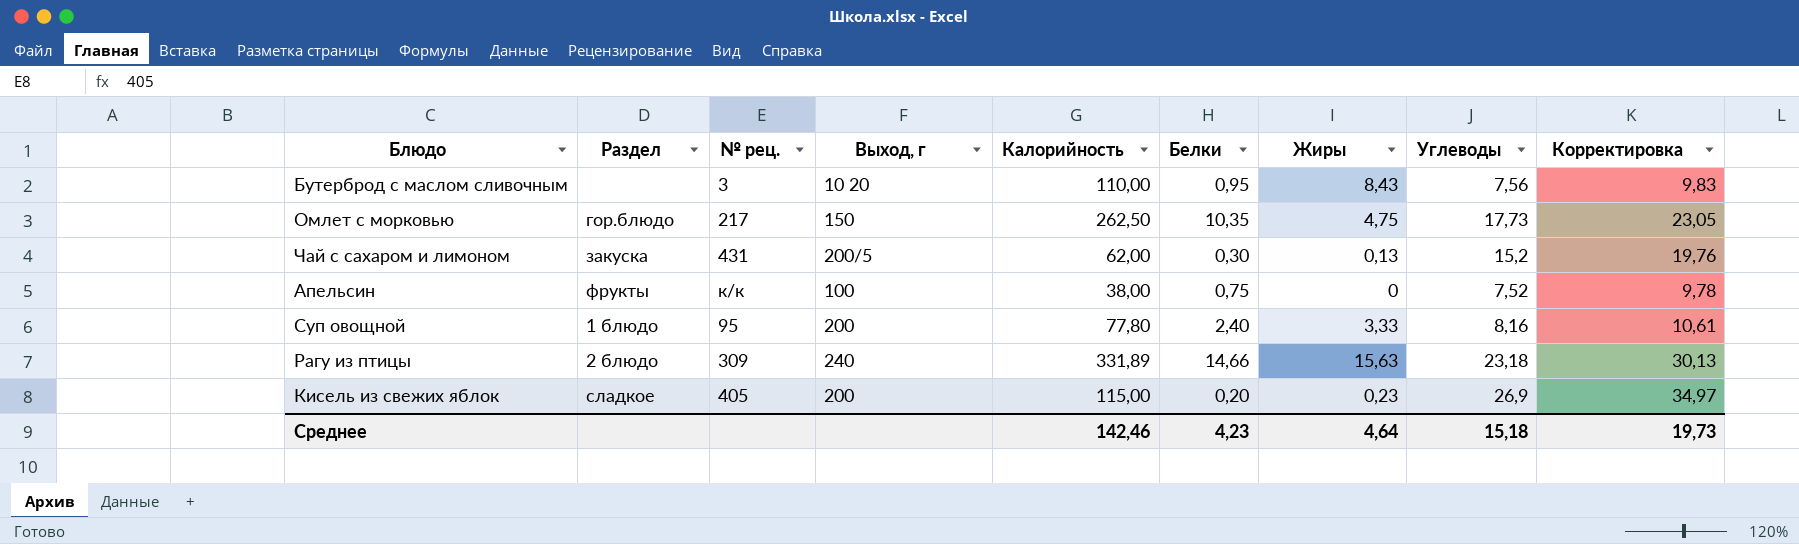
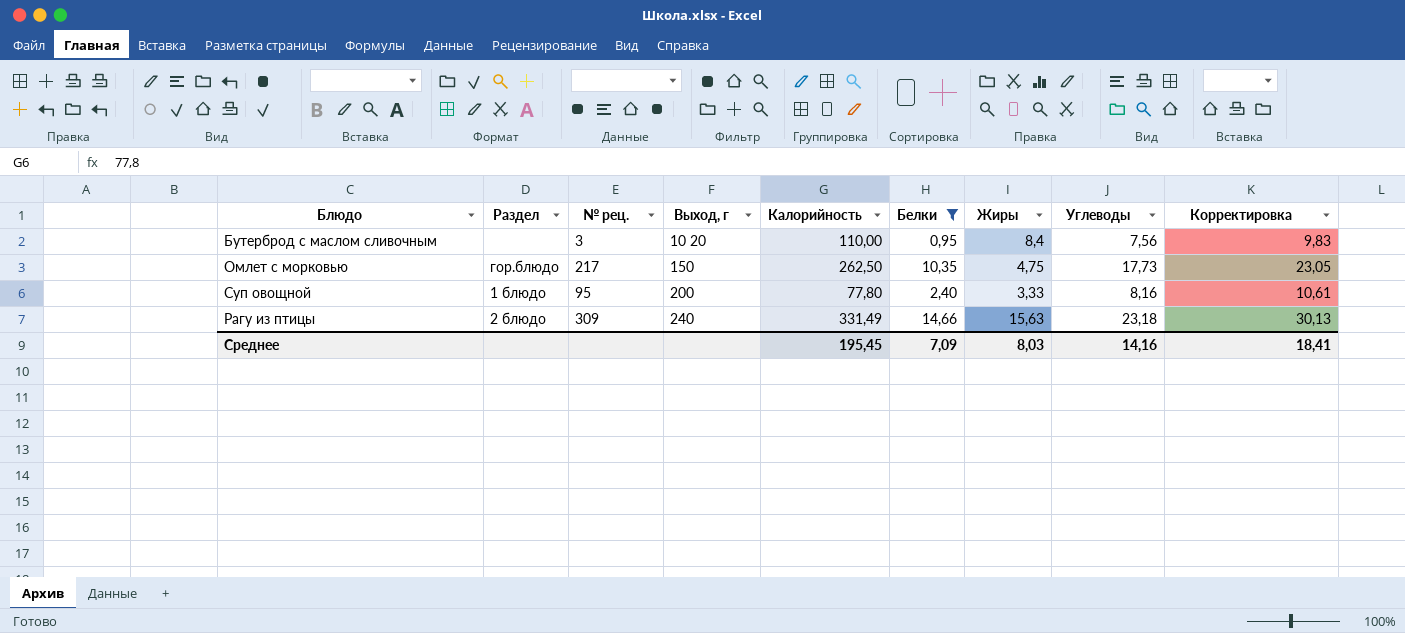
filter: none -> Белки >= 0,95
Бутерброд с маслом сливочным | Жиры: 8,43 -> 8,4
Рагу из птицы | Калорийность: 331,89 -> 331,49
Среднее | Калорийность: 142,46 -> 195,45
Среднее | Белки: 4,23 -> 7,09
Среднее | Жиры: 4,64 -> 8,03
Среднее | Углеводы: 15,18 -> 14,16
Среднее | Корректировка: 19,73 -> 18,41

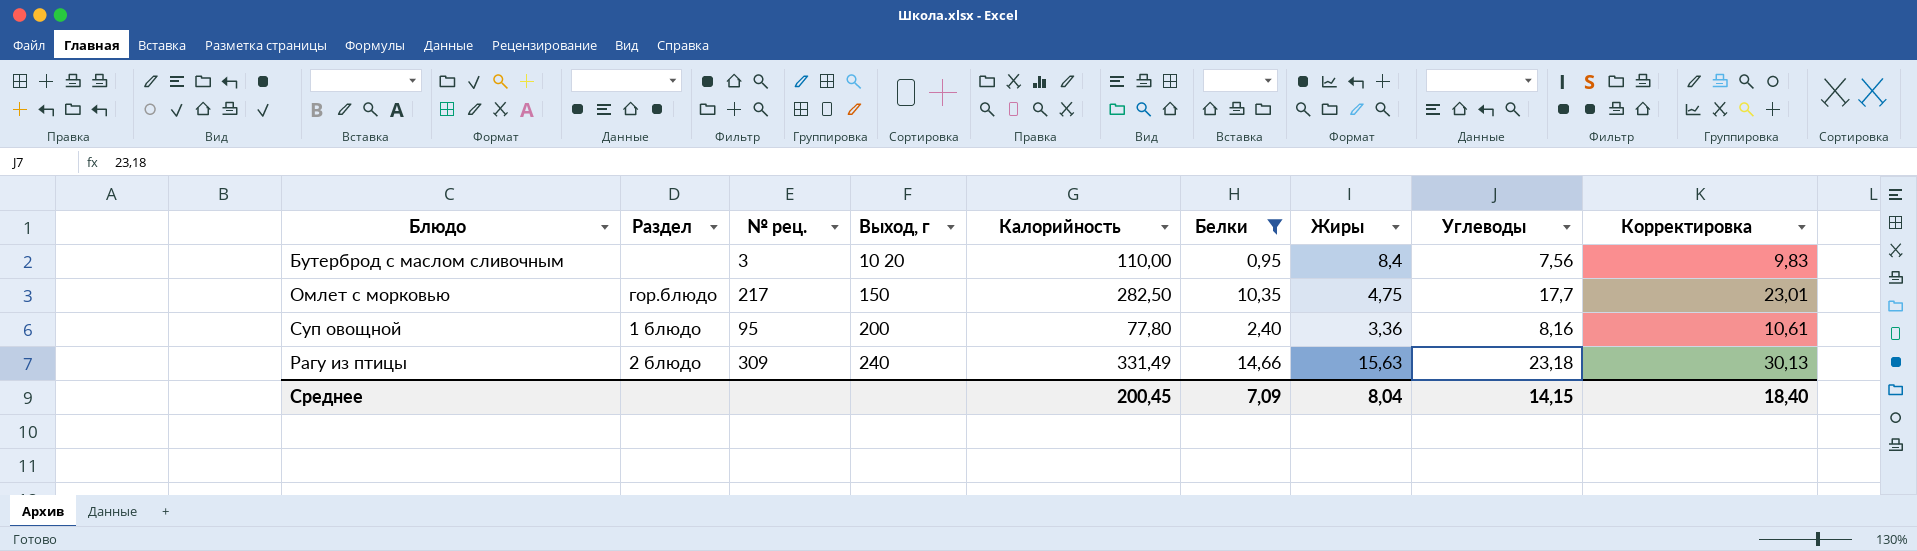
Омлет с морковью | Калорийность: 262,50 -> 282,50
Омлет с морковью | Углеводы: 17,73 -> 17,7
Омлет с морковью | Корректировка: 23,05 -> 23,01
Суп овощной | Жиры: 3,33 -> 3,36
Среднее | Калорийность: 195,45 -> 200,45
Среднее | Жиры: 8,03 -> 8,04
Среднее | Углеводы: 14,16 -> 14,15
Среднее | Корректировка: 18,41 -> 18,40

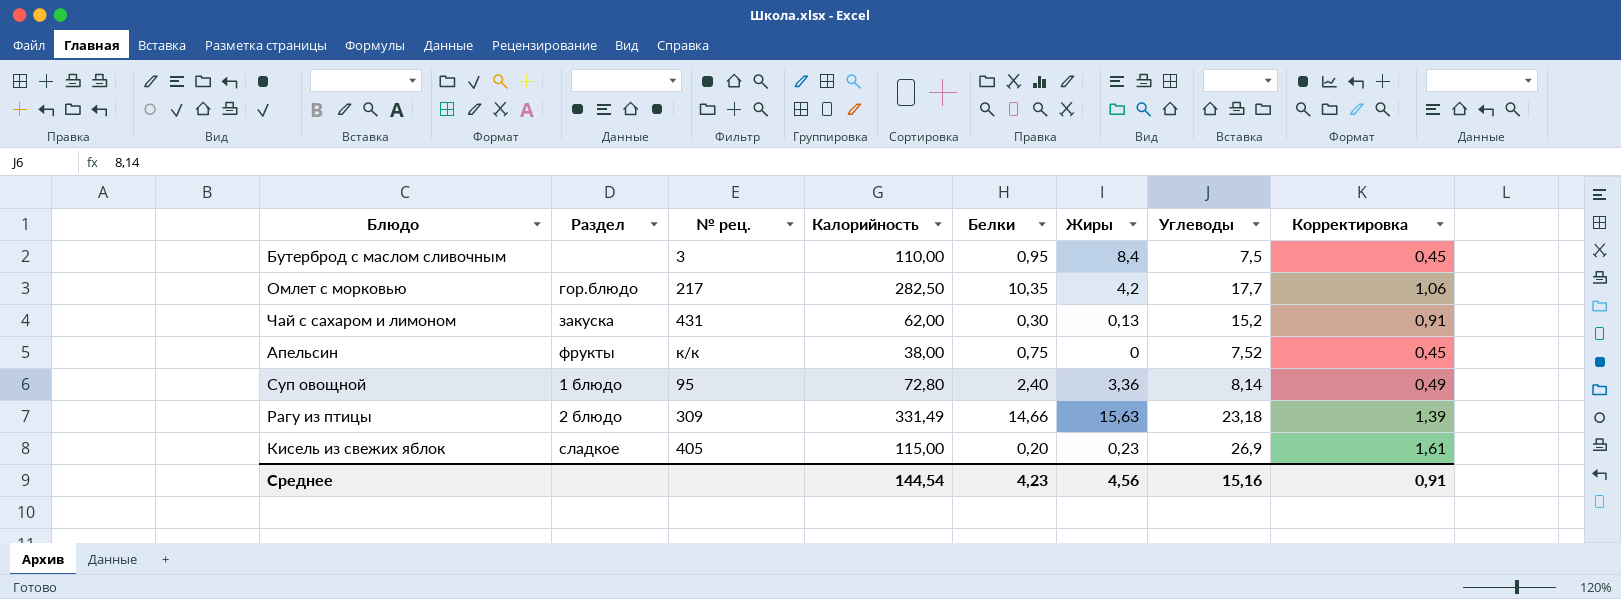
filter: Белки >= 0,95 -> none
column Выход, г | position: 4 -> none
column Корректировка | formula: [Углеводы] * 1,3 -> [Углеводы] * 0,06
Бутерброд с маслом сливочным | Углеводы: 7,56 -> 7,5
Омлет с морковью | Жиры: 4,75 -> 4,2
Суп овощной | Калорийность: 77,80 -> 72,80
Суп овощной | Углеводы: 8,16 -> 8,14
Среднее | Калорийность: 200,45 -> 144,54
Среднее | Белки: 7,09 -> 4,23
Среднее | Жиры: 8,04 -> 4,56
Среднее | Углеводы: 14,15 -> 15,16
Среднее | Корректировка: 18,40 -> 0,91

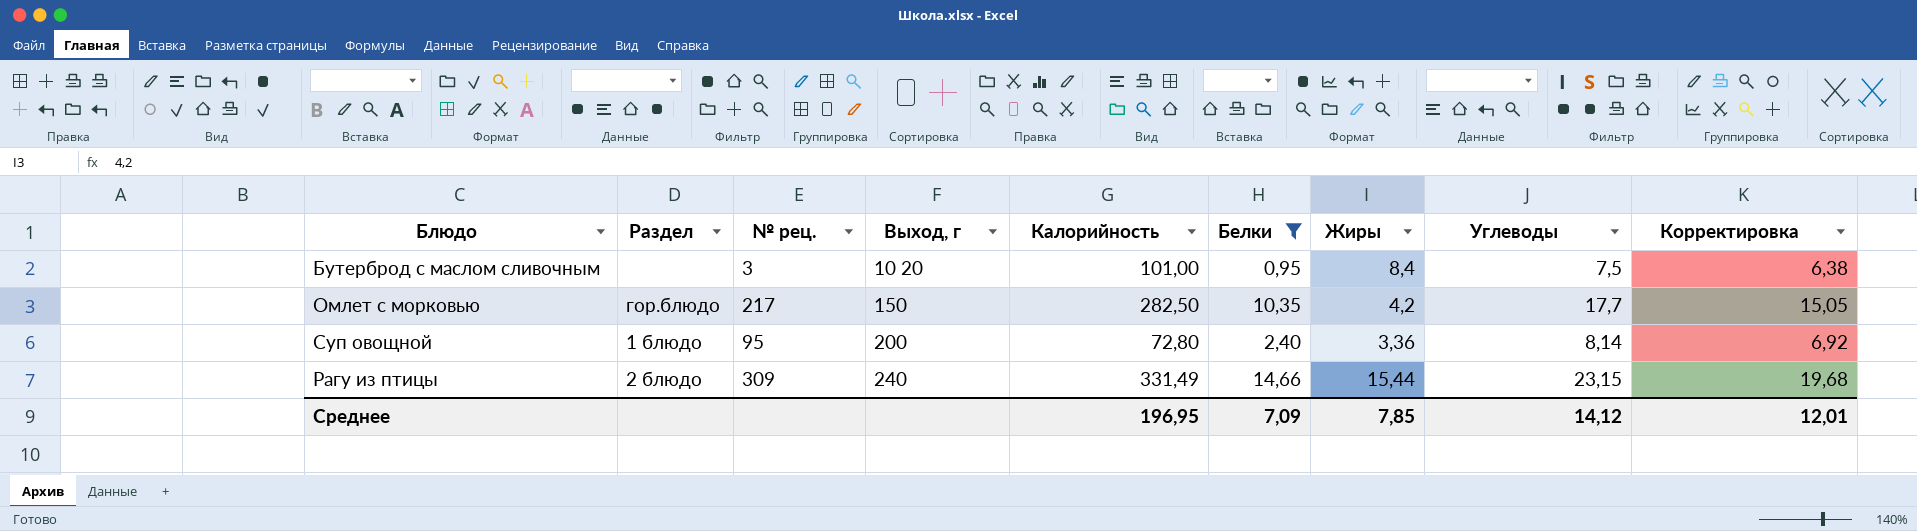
filter: none -> Белки >= 0,95
column Выход, г | position: none -> 4
column Корректировка | formula: [Углеводы] * 0,06 -> [Углеводы] * 0,85
Бутерброд с маслом сливочным | Калорийность: 110,00 -> 101,00
Рагу из птицы | Жиры: 15,63 -> 15,44
Рагу из птицы | Углеводы: 23,18 -> 23,15
Среднее | Калорийность: 144,54 -> 196,95
Среднее | Белки: 4,23 -> 7,09
Среднее | Жиры: 4,56 -> 7,85
Среднее | Углеводы: 15,16 -> 14,12
Среднее | Корректировка: 0,91 -> 12,01

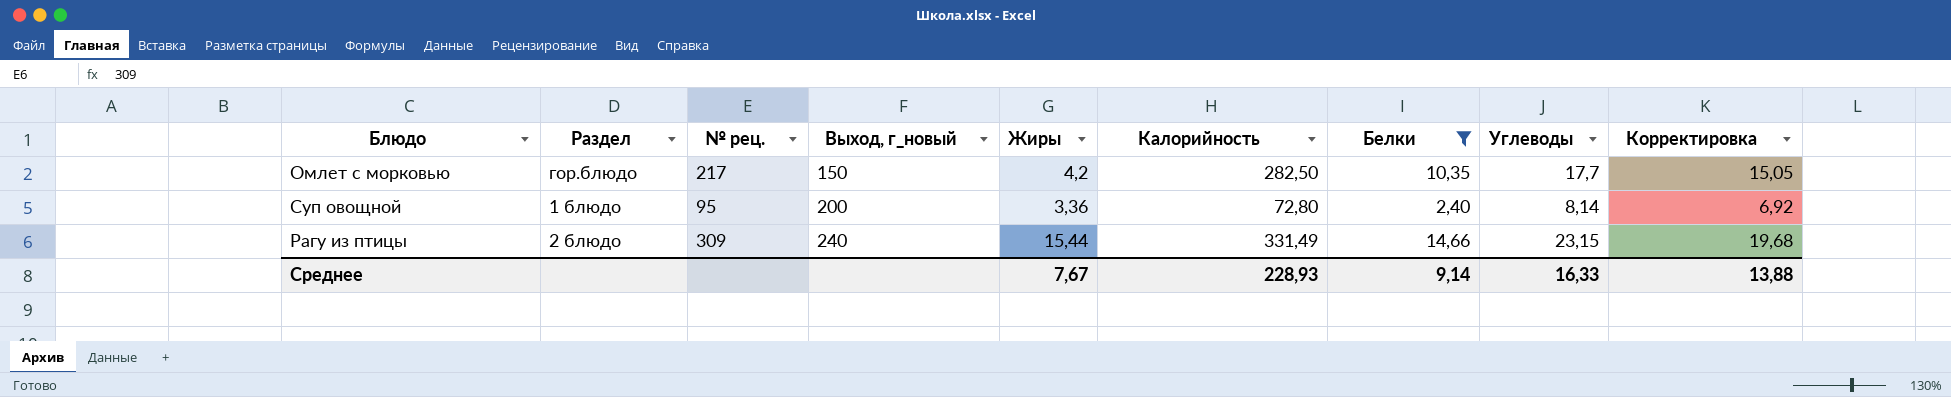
column name: Выход, г -> Выход, г_новый
column Жиры | position: 7 -> 5
row Бутерброд с маслом сливочным: none | 3 | 10 20 | 101,00 | 0,95 | 8,4 | 7,5 | 6,38 -> none
Среднее | Жиры: 7,85 -> 7,67
Среднее | Калорийность: 196,95 -> 228,93
Среднее | Белки: 7,09 -> 9,14
Среднее | Углеводы: 14,12 -> 16,33
Среднее | Корректировка: 12,01 -> 13,88

